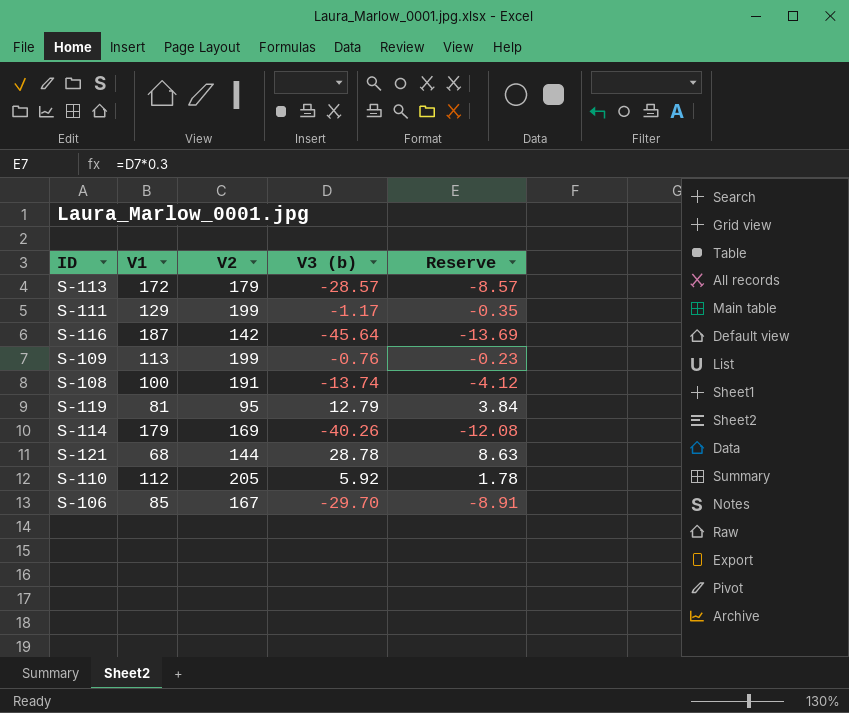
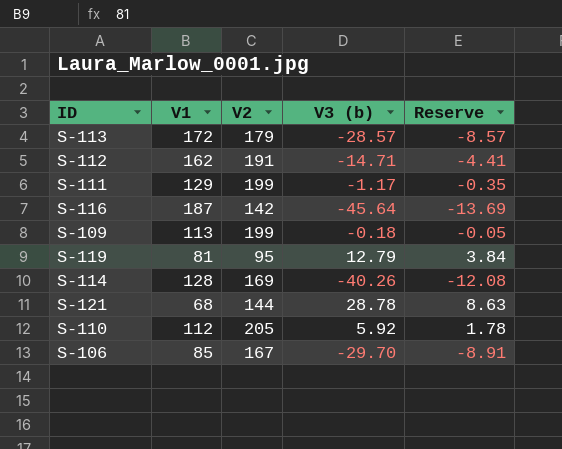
row S-108: 100 | 191 | -13.74 | -4.12 -> none
row S-112: none -> 162 | 191 | -14.71 | -4.41
S-109 | V3 (b): -0.76 -> -0.18
S-109 | Reserve: -0.23 -> -0.05
S-114 | V1: 179 -> 128

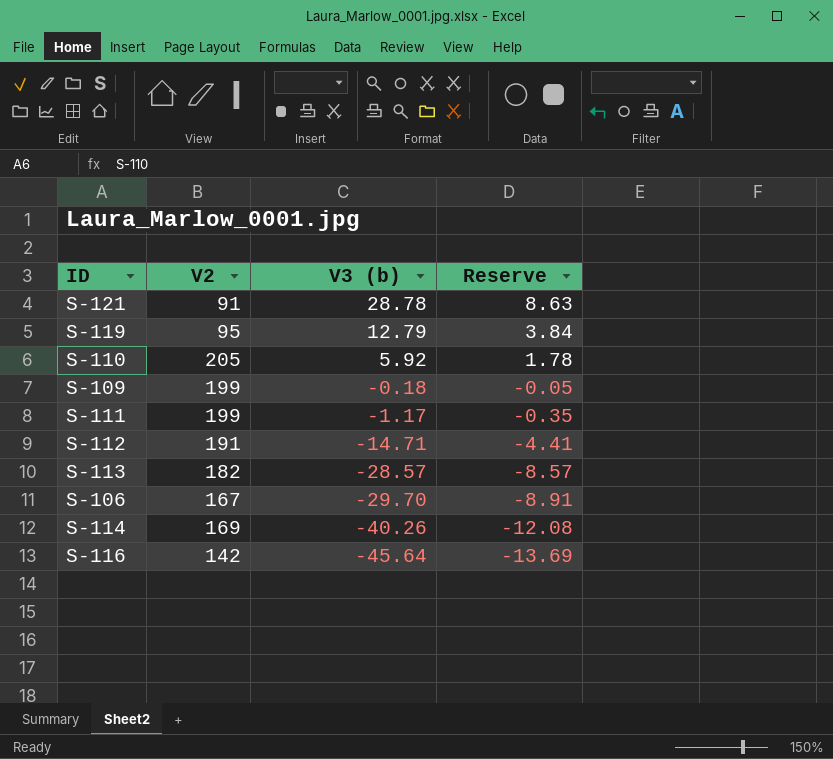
row order: none -> V3 (b) descending
column V1 | position: 2 -> none
S-121 | V2: 144 -> 91
S-113 | V2: 179 -> 182

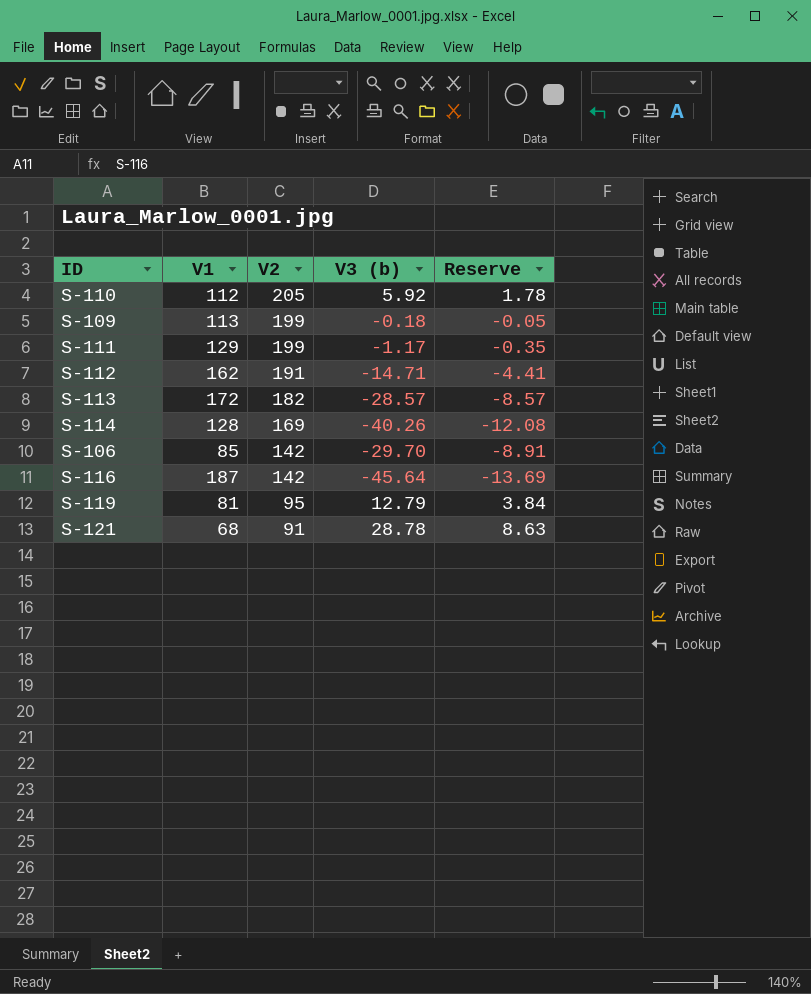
row order: V3 (b) descending -> V2 descending
column V1 | position: none -> 2
S-106 | V2: 167 -> 142

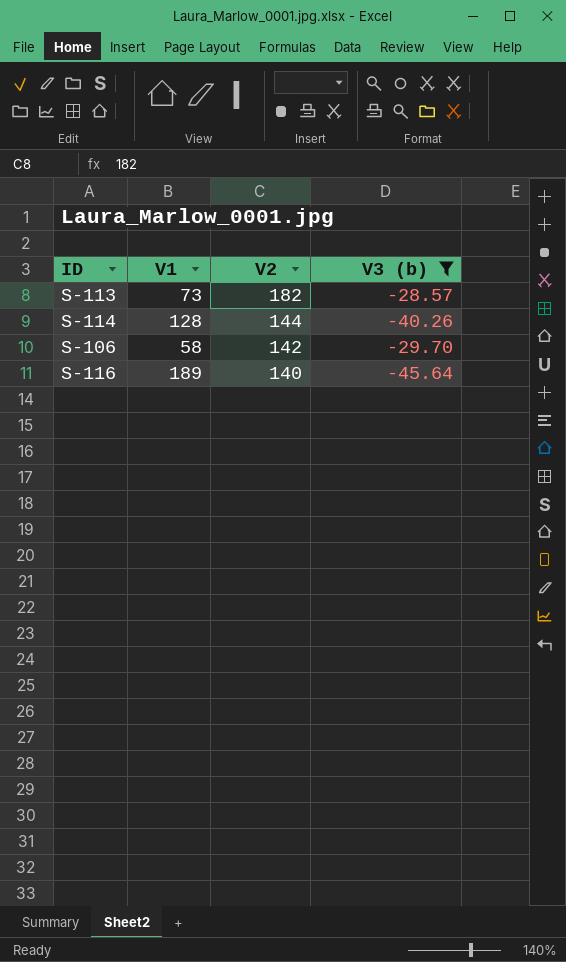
filter: none -> V3 (b) <= -28.57
column Reserve | formula: [V3 (b)] * 0.3 -> none
S-113 | V1: 172 -> 73
S-114 | V2: 169 -> 144
S-106 | V1: 85 -> 58
S-116 | V1: 187 -> 189
S-116 | V2: 142 -> 140

